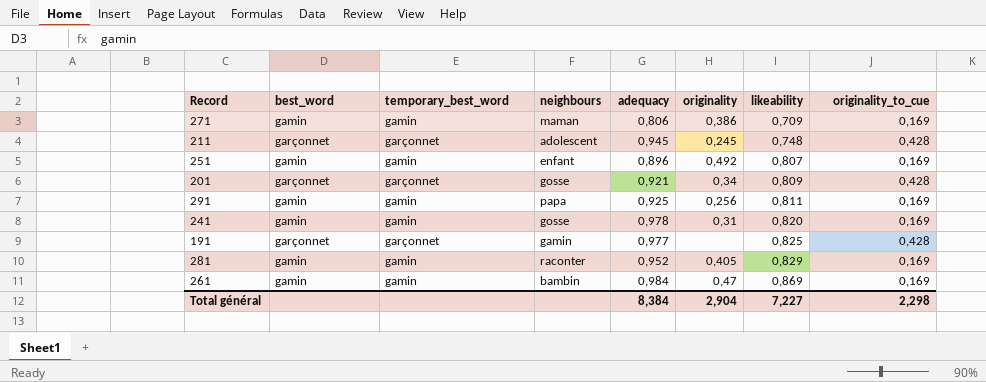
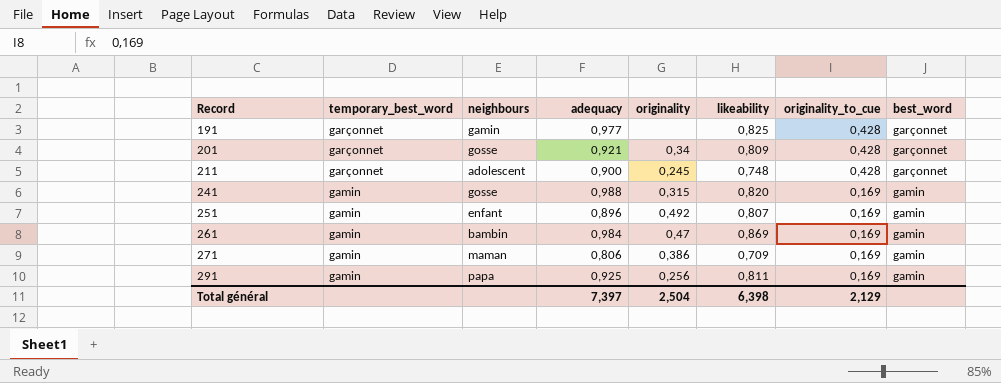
row order: likeability ascending -> Record ascending
column best_word | position: 2 -> 8
row 281: gamin | gamin | raconter | 0,952 | 0,405 | 0,829 | 0,169 -> none
211 | adequacy: 0,945 -> 0,900
241 | adequacy: 0,978 -> 0,988
241 | originality: 0,31 -> 0,315
Total général | adequacy: 8,384 -> 7,397
Total général | originality: 2,904 -> 2,504
Total général | likeability: 7,227 -> 6,398
Total général | originality_to_cue: 2,298 -> 2,129

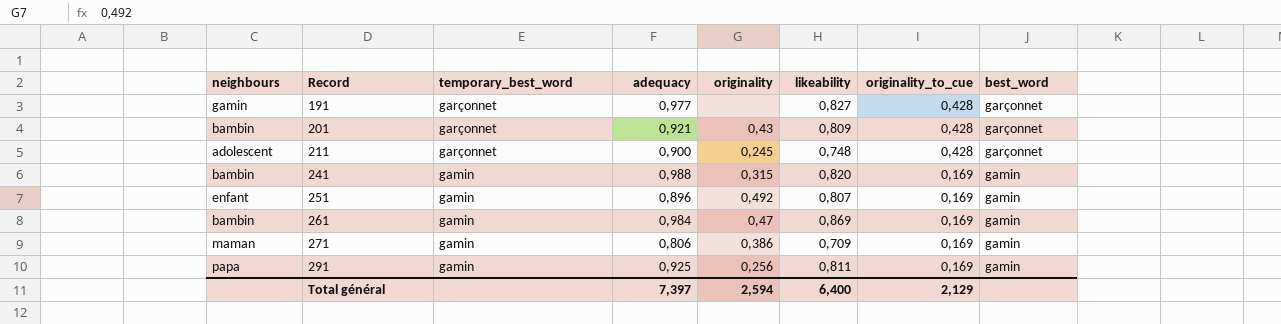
column neighbours | position: 3 -> 1
191 | likeability: 0,825 -> 0,827
201 | neighbours: gosse -> bambin
201 | originality: 0,34 -> 0,43
241 | neighbours: gosse -> bambin
Total général | originality: 2,504 -> 2,594
Total général | likeability: 6,398 -> 6,400

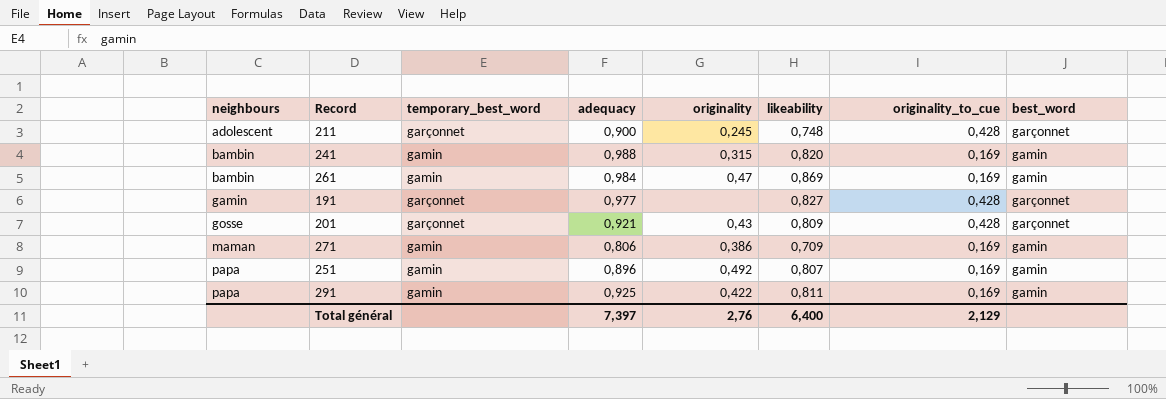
row order: Record ascending -> neighbours ascending
201 | neighbours: bambin -> gosse
251 | neighbours: enfant -> papa
291 | originality: 0,256 -> 0,422
Total général | originality: 2,594 -> 2,76

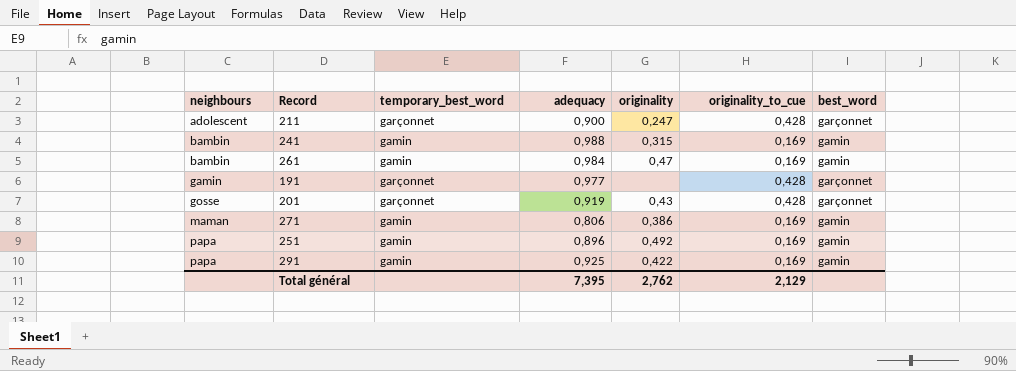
column likeability | position: 6 -> none
211 | originality: 0,245 -> 0,247
201 | adequacy: 0,921 -> 0,919
Total général | adequacy: 7,397 -> 7,395
Total général | originality: 2,76 -> 2,762

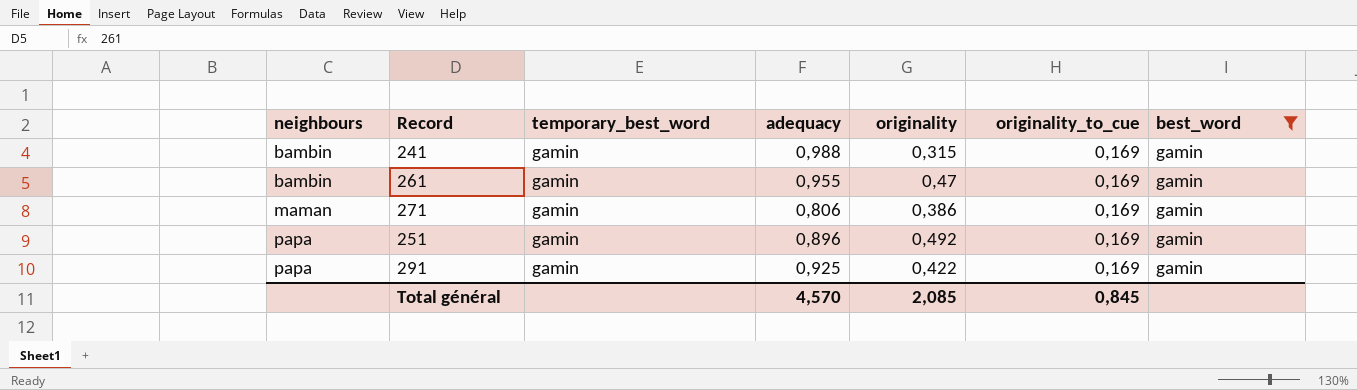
filter: none -> best_word = gamin
261 | adequacy: 0,984 -> 0,955
Total général | adequacy: 7,395 -> 4,570
Total général | originality: 2,762 -> 2,085
Total général | originality_to_cue: 2,129 -> 0,845

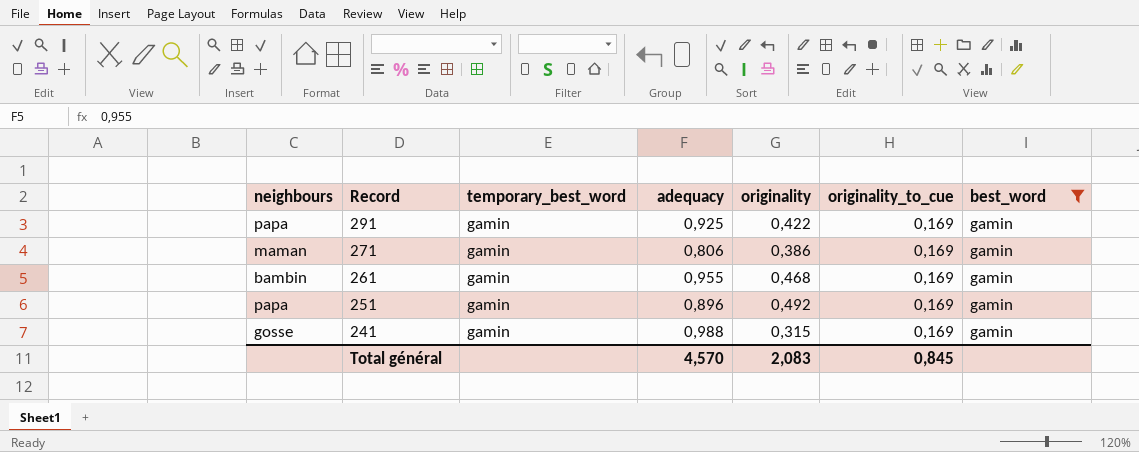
row order: neighbours ascending -> Record descending
261 | originality: 0,47 -> 0,468
241 | neighbours: bambin -> gosse
Total général | originality: 2,085 -> 2,083

